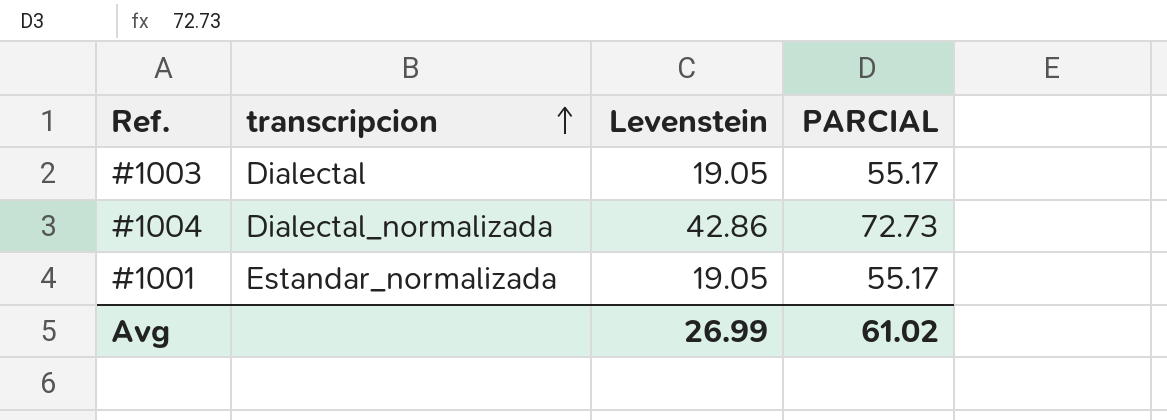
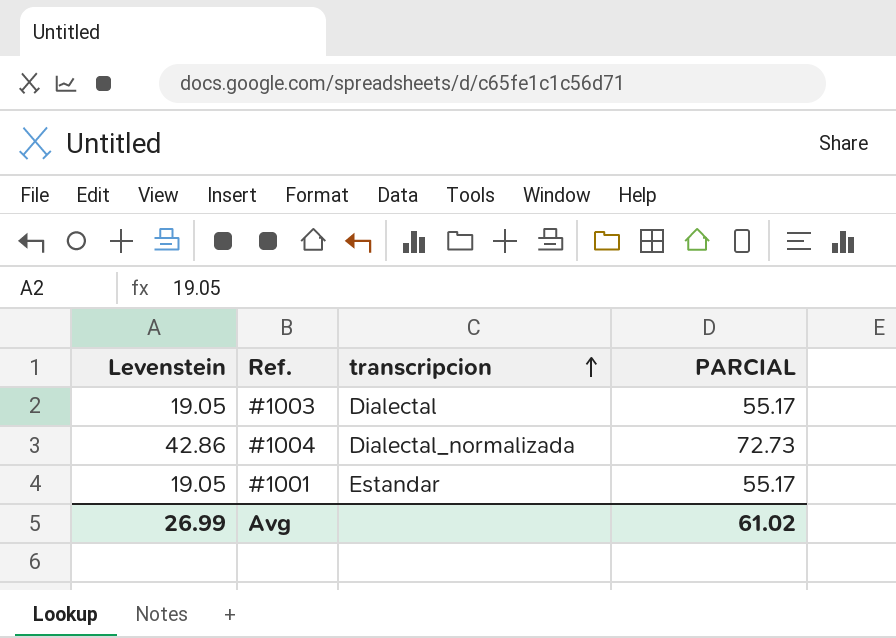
column Levenstein | position: 3 -> 1
#1001 | transcripcion: Estandar_normalizada -> Estandar

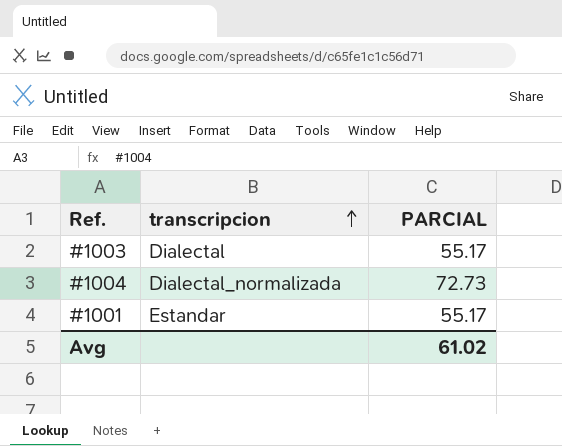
column Levenstein | position: 1 -> none

